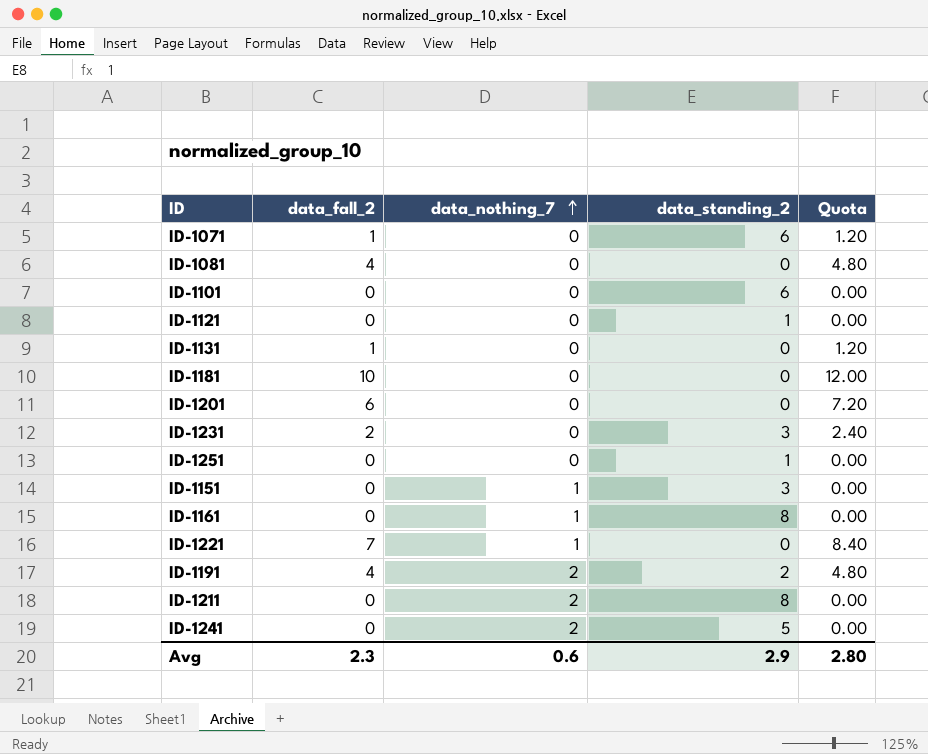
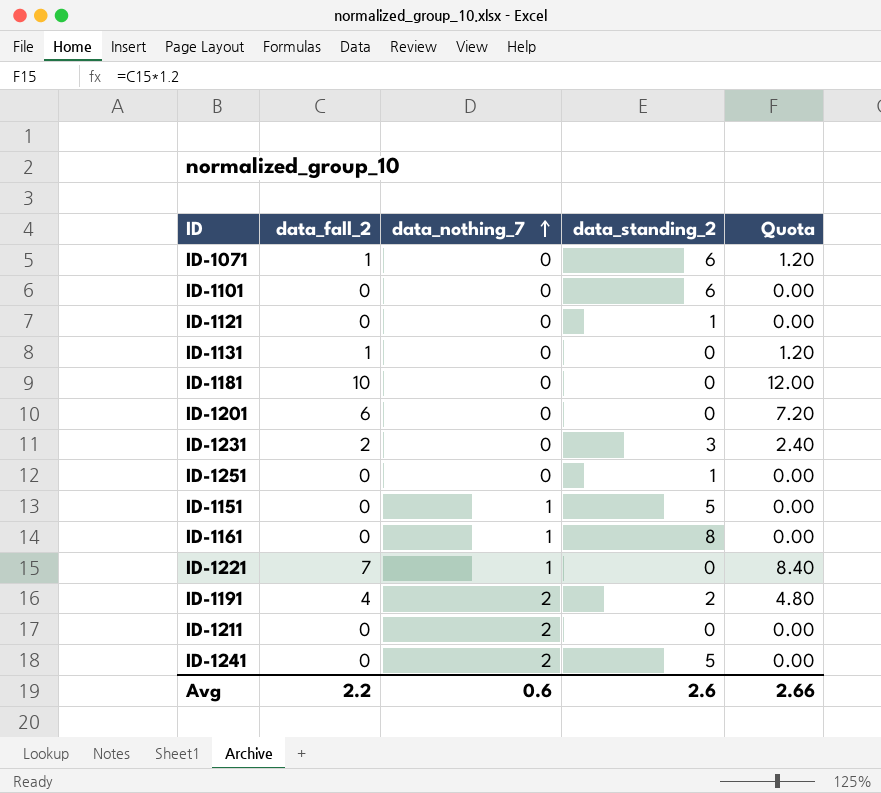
row ID-1081: 4 | 0 | 0 | 4.80 -> none
ID-1151 | data_standing_2: 3 -> 5
ID-1211 | data_standing_2: 8 -> 0
Avg | data_fall_2: 2.3 -> 2.2
Avg | data_standing_2: 2.9 -> 2.6
Avg | Quota: 2.80 -> 2.66

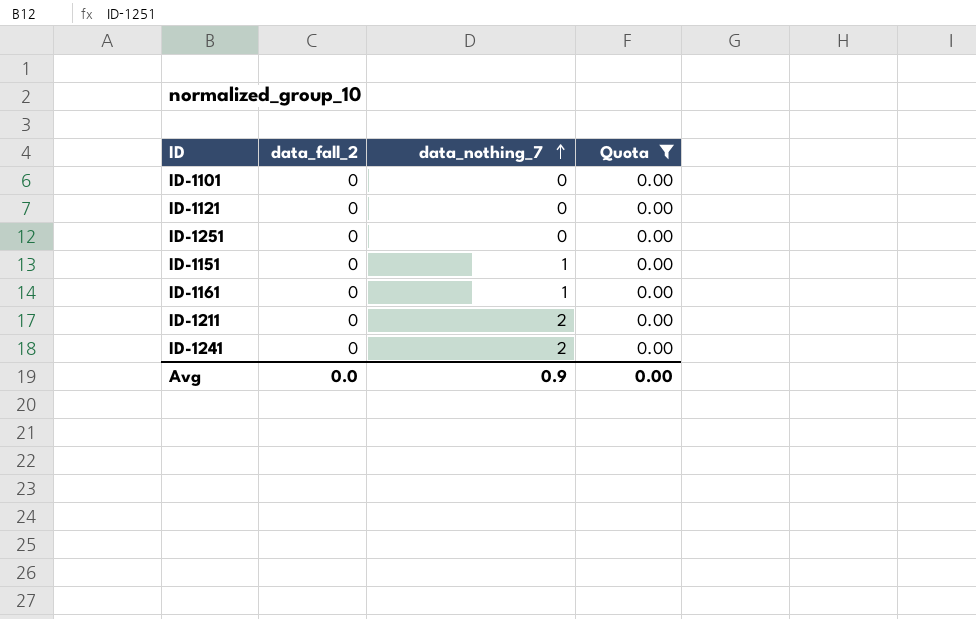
filter: none -> Quota = 0.00
column data_standing_2 | position: 4 -> none
Avg | data_fall_2: 2.2 -> 0.0
Avg | data_nothing_7: 0.6 -> 0.9
Avg | Quota: 2.66 -> 0.00

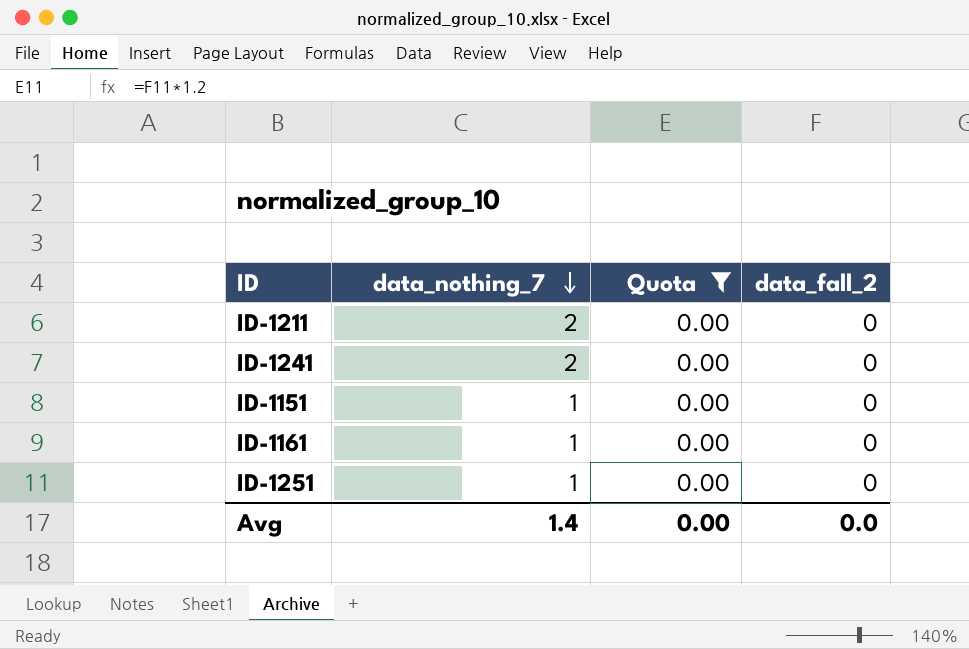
row order: data_nothing_7 ascending -> data_nothing_7 descending
column data_fall_2 | position: 2 -> 4
row ID-1101: 0 | 0 | 0.00 -> none
row ID-1121: 0 | 0 | 0.00 -> none
ID-1251 | data_nothing_7: 0 -> 1
Avg | data_nothing_7: 0.9 -> 1.4

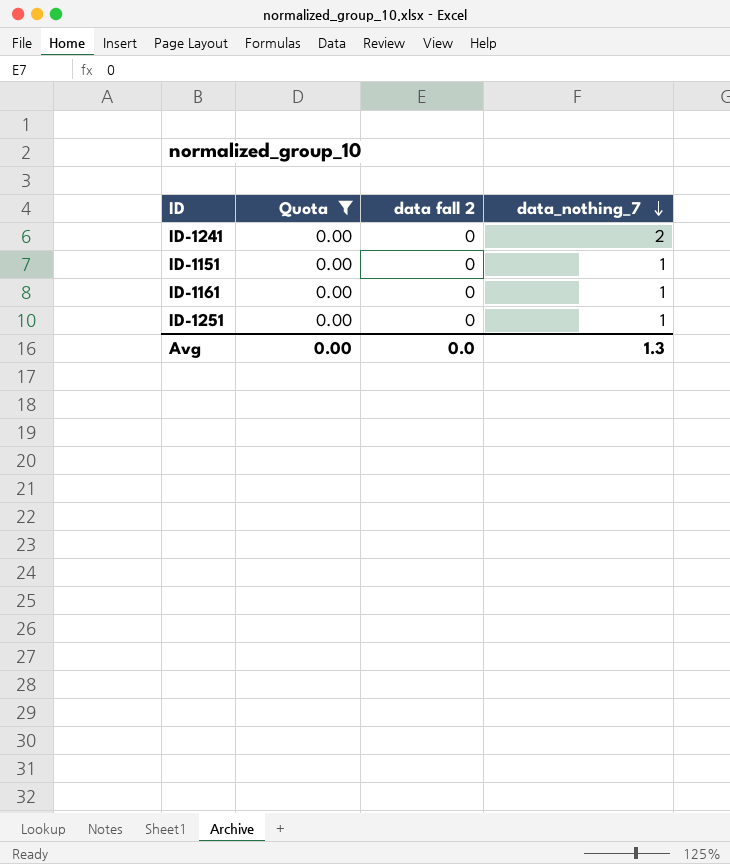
column name: data_fall_2 -> data fall 2
column data_nothing_7 | position: 2 -> 4
row ID-1211: 2 | 0.00 | 0 -> none
Avg | data_nothing_7: 1.4 -> 1.3

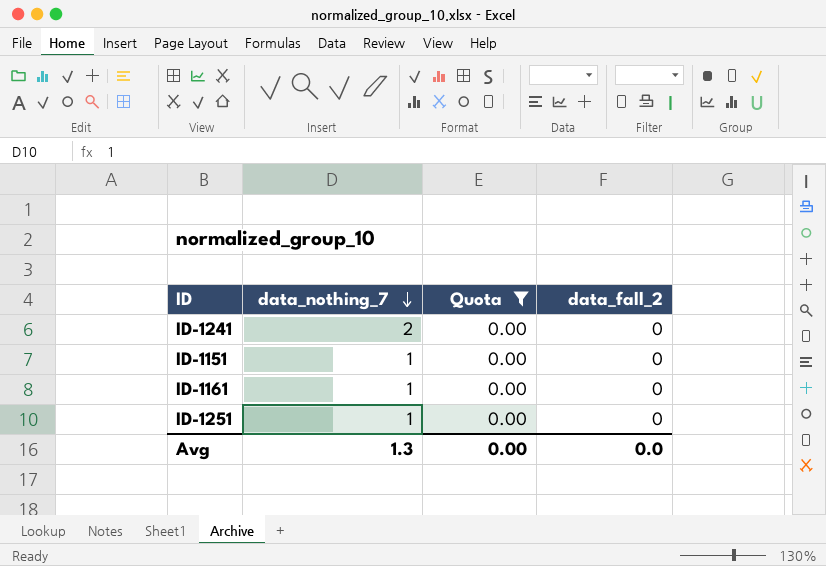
column data_nothing_7 | position: 4 -> 2
column name: data fall 2 -> data_fall_2

